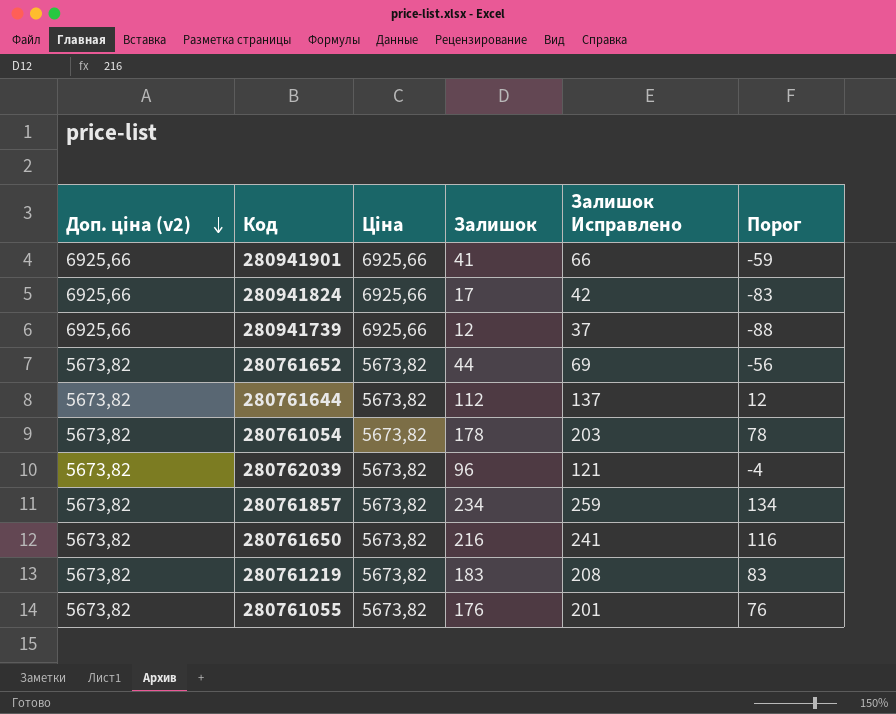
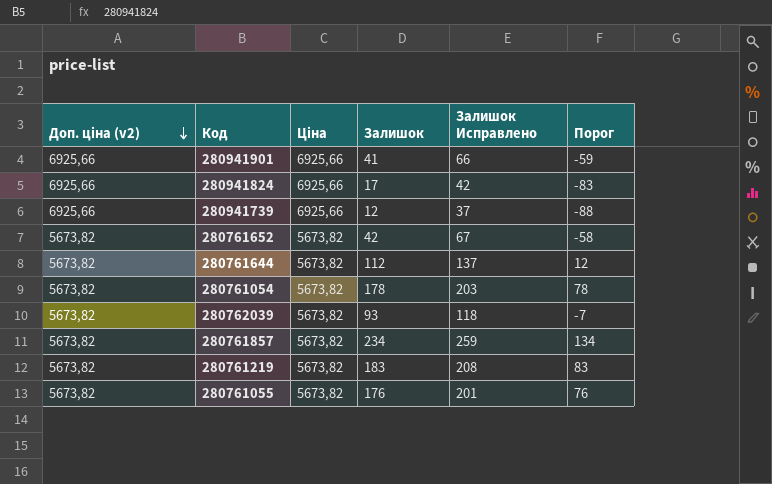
row 280761650: 5673,82 | 5673,82 | 216 | 241 | 116 -> none
280761652 | Залишок: 44 -> 42
280761652 | Залишок Исправлено: 69 -> 67
280761652 | Порог: -56 -> -58
280762039 | Залишок: 96 -> 93
280762039 | Залишок Исправлено: 121 -> 118
280762039 | Порог: -4 -> -7

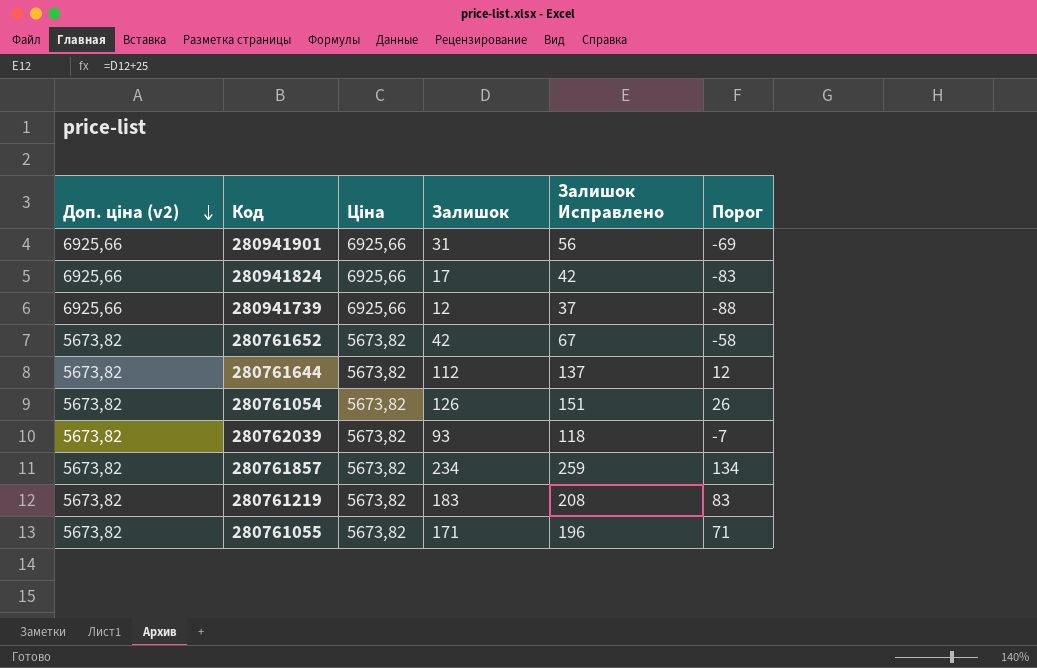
280941901 | Залишок: 41 -> 31
280941901 | Залишок Исправлено: 66 -> 56
280941901 | Порог: -59 -> -69
280761054 | Залишок: 178 -> 126
280761054 | Залишок Исправлено: 203 -> 151
280761054 | Порог: 78 -> 26
280761055 | Залишок: 176 -> 171
280761055 | Залишок Исправлено: 201 -> 196
280761055 | Порог: 76 -> 71

